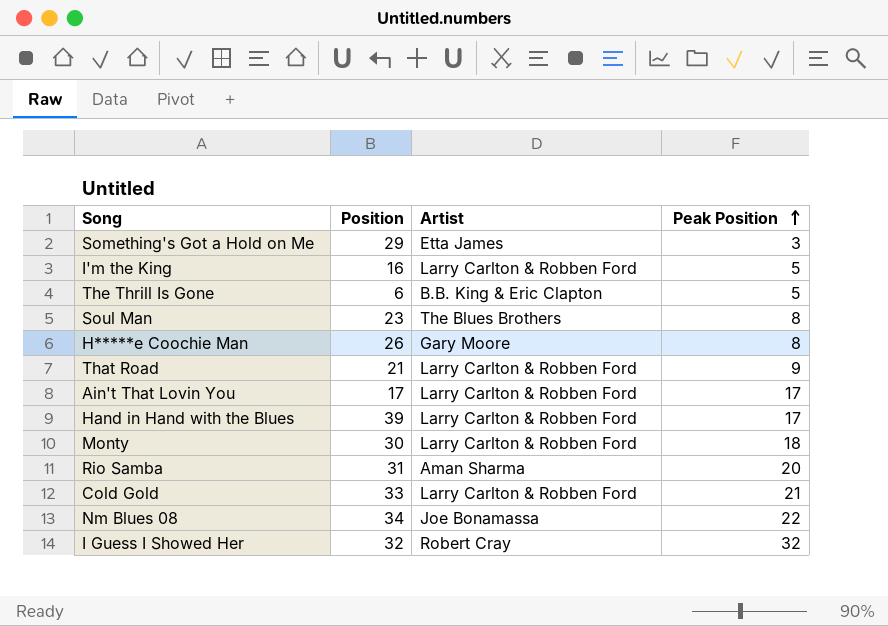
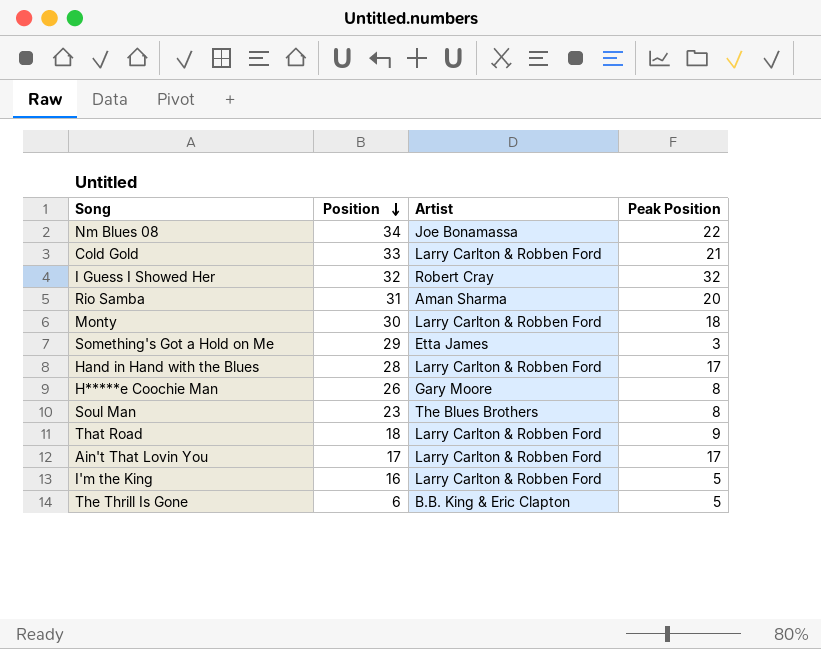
row order: Peak Position ascending -> Position descending
Hand in Hand with the Blues | Position: 39 -> 28
That Road | Position: 21 -> 18

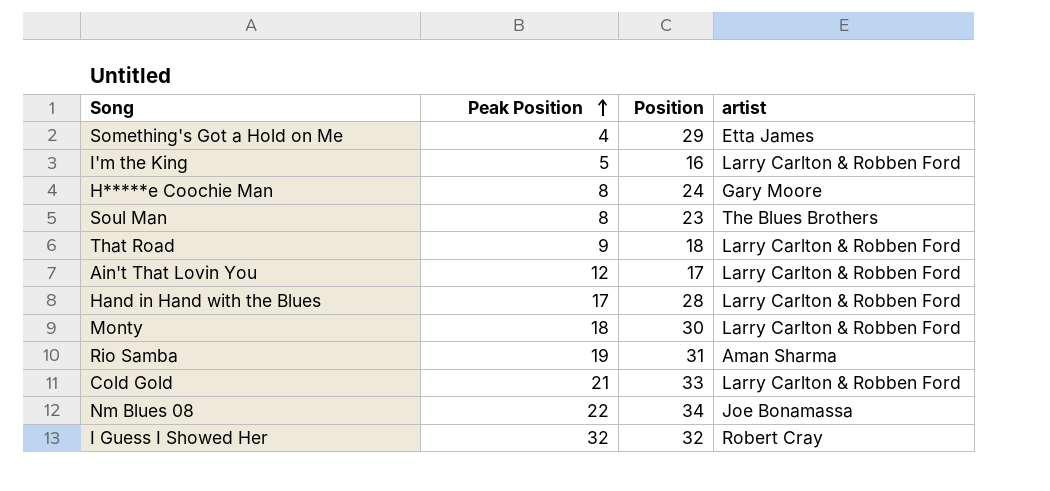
row order: Position descending -> Peak Position ascending
column Peak Position | position: 4 -> 2
column name: Artist -> artist
row The Thrill Is Gone: 6 | B.B. King & Eric Clapton | 5 -> none
Something's Got a Hold on Me | Peak Position: 3 -> 4
H*****e Coochie Man | Position: 26 -> 24
Ain't That Lovin You | Peak Position: 17 -> 12
Rio Samba | Peak Position: 20 -> 19

